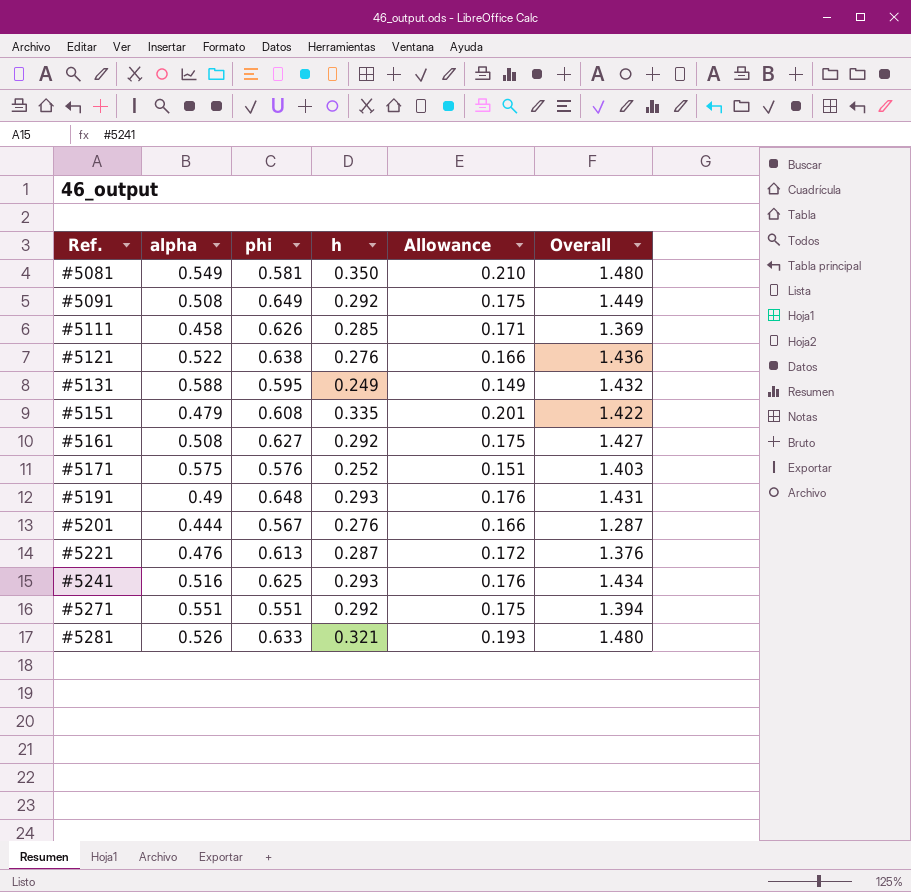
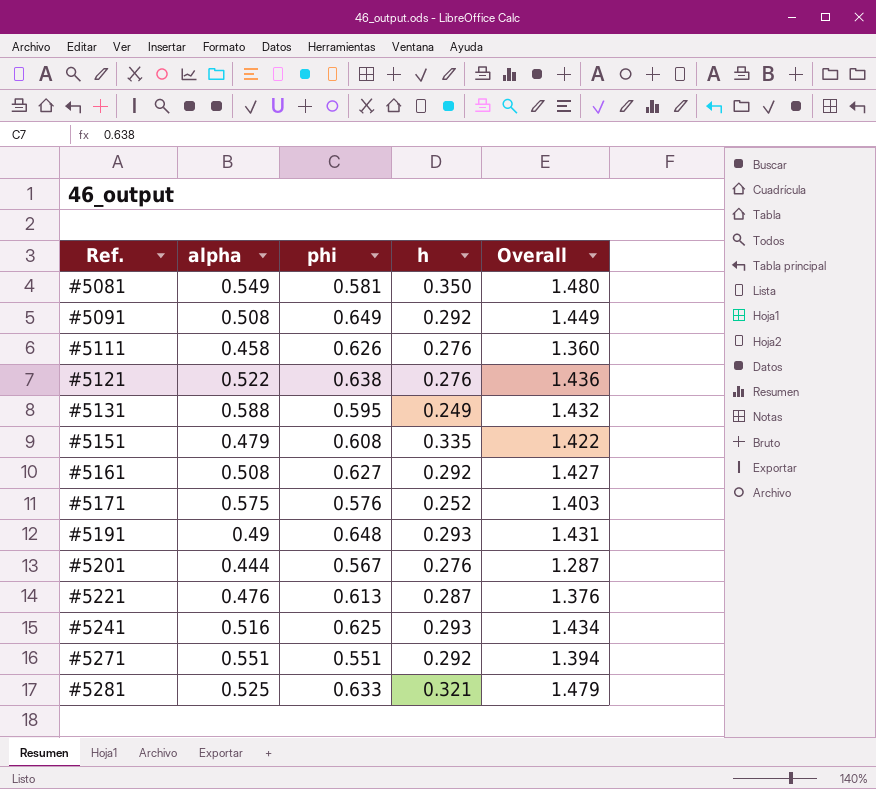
column Allowance | formula: [h] * 0.6 -> none
#5111 | h: 0.285 -> 0.276
#5111 | Overall: 1.369 -> 1.360
#5281 | alpha: 0.526 -> 0.525
#5281 | Overall: 1.480 -> 1.479

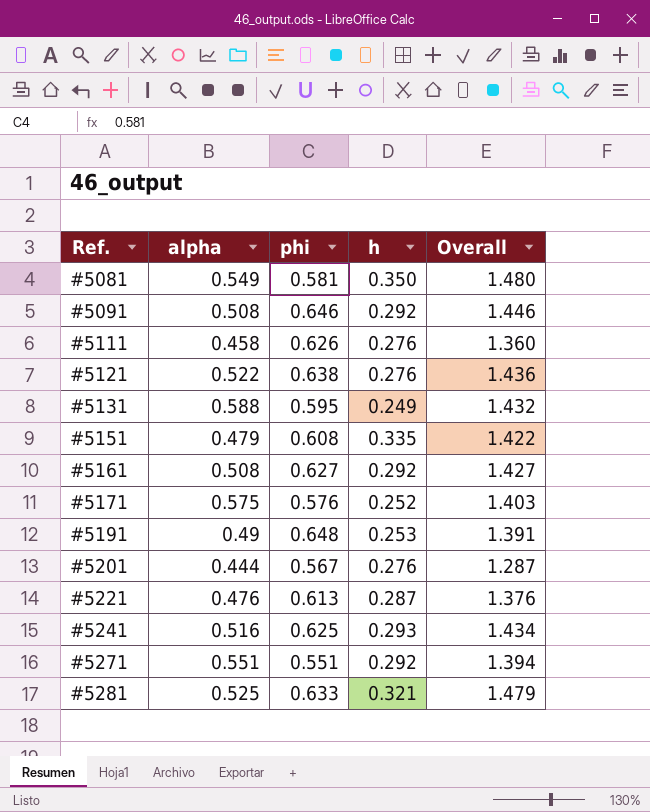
#5091 | phi: 0.649 -> 0.646
#5091 | Overall: 1.449 -> 1.446
#5191 | h: 0.293 -> 0.253
#5191 | Overall: 1.431 -> 1.391

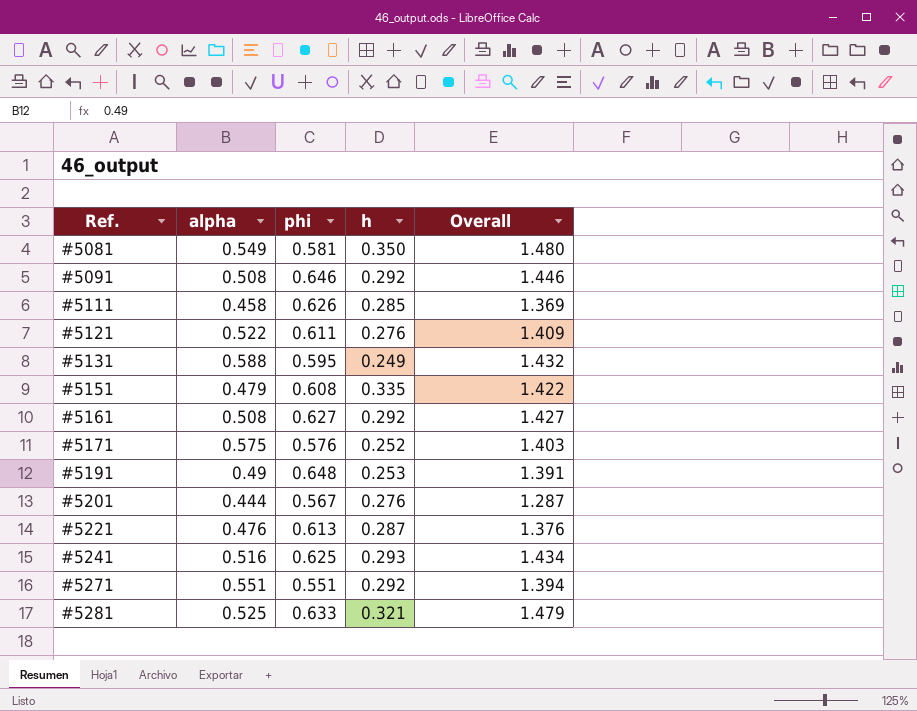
#5111 | h: 0.276 -> 0.285
#5111 | Overall: 1.360 -> 1.369
#5121 | phi: 0.638 -> 0.611
#5121 | Overall: 1.436 -> 1.409

